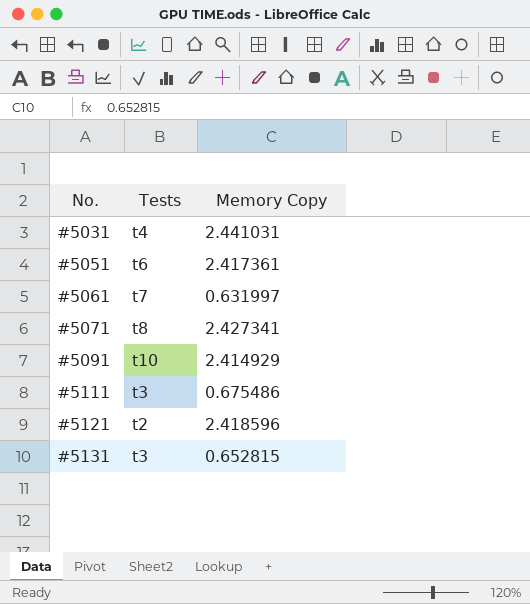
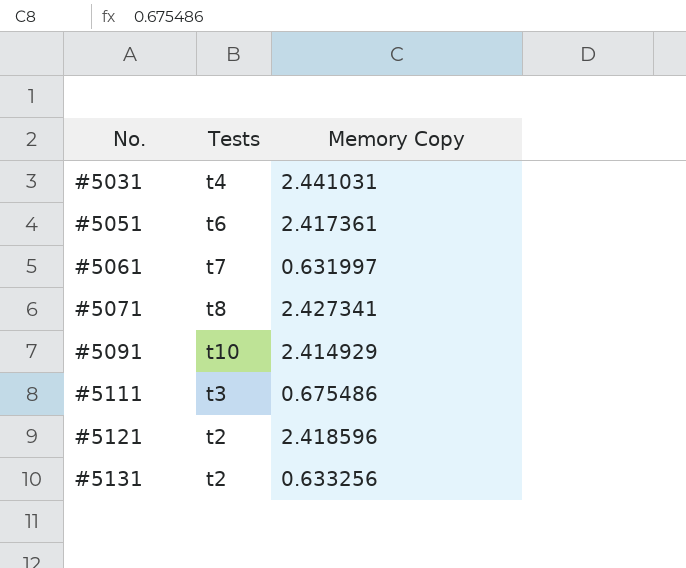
#5131 | Tests: t3 -> t2
#5131 | Memory Copy: 0.652815 -> 0.633256

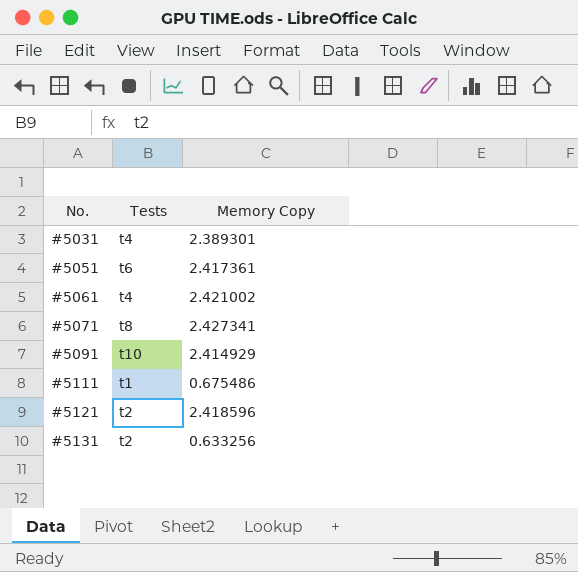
#5031 | Memory Copy: 2.441031 -> 2.389301
#5061 | Tests: t7 -> t4
#5061 | Memory Copy: 0.631997 -> 2.421002
#5111 | Tests: t3 -> t1

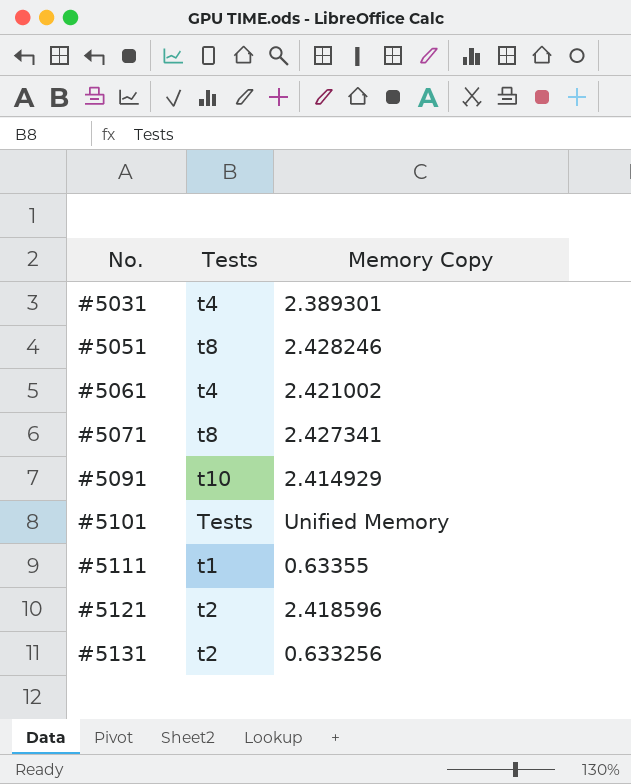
#5051 | Tests: t6 -> t8
#5051 | Memory Copy: 2.417361 -> 2.428246
row #5101: none -> Tests | Unified Memory
#5111 | Memory Copy: 0.675486 -> 0.63355

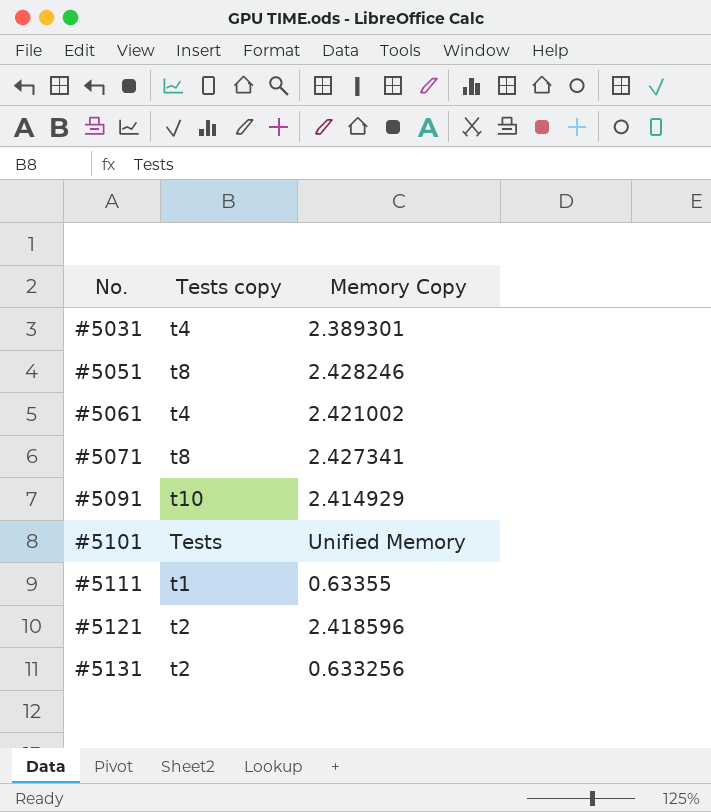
column name: Tests -> Tests copy

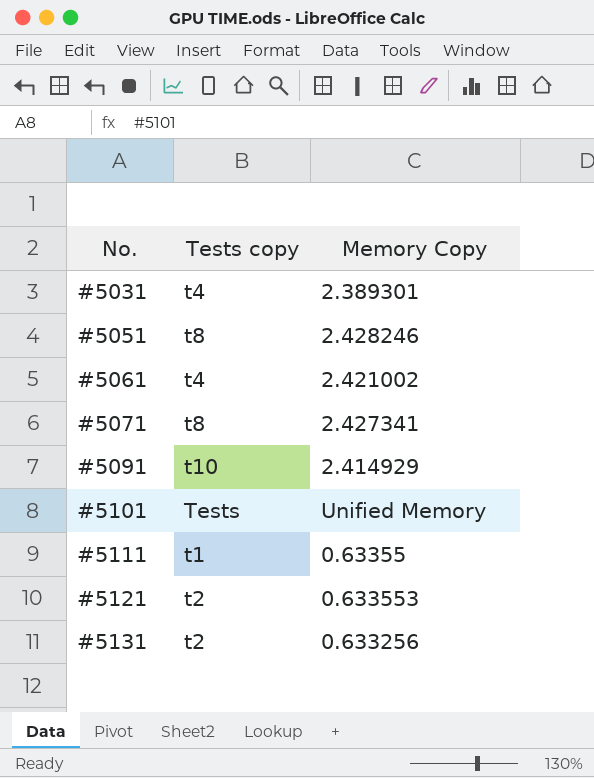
#5121 | Memory Copy: 2.418596 -> 0.633553

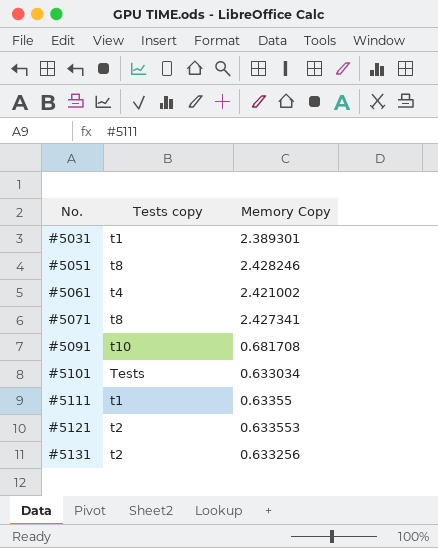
#5031 | Tests copy: t4 -> t1
#5091 | Memory Copy: 2.414929 -> 0.681708
#5101 | Memory Copy: Unified Memory -> 0.633034

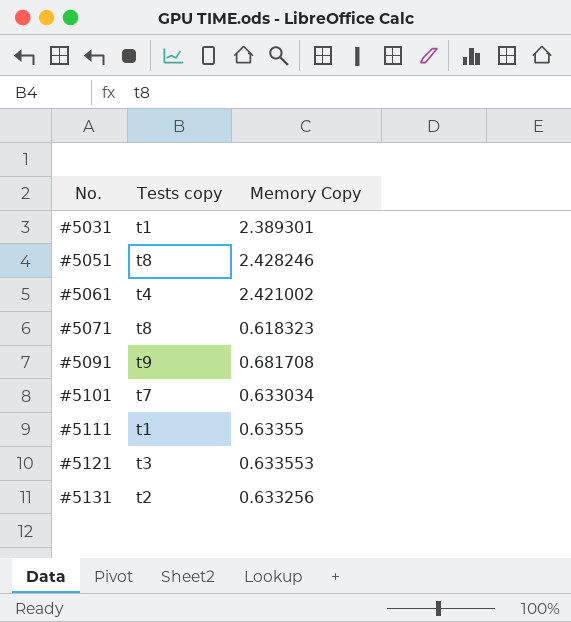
#5071 | Memory Copy: 2.427341 -> 0.618323
#5091 | Tests copy: t10 -> t9
#5101 | Tests copy: Tests -> t7
#5121 | Tests copy: t2 -> t3

